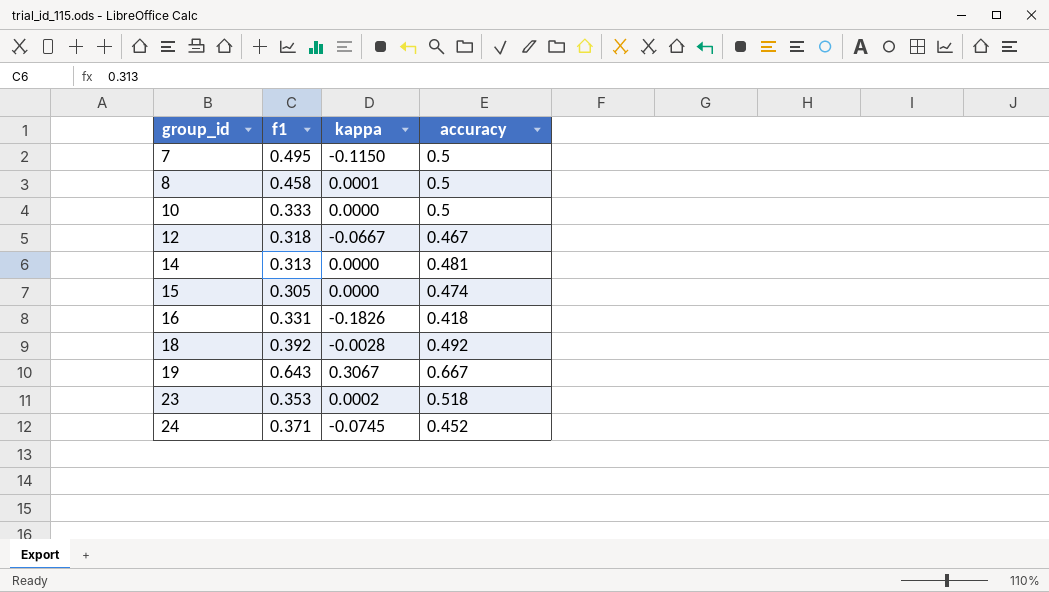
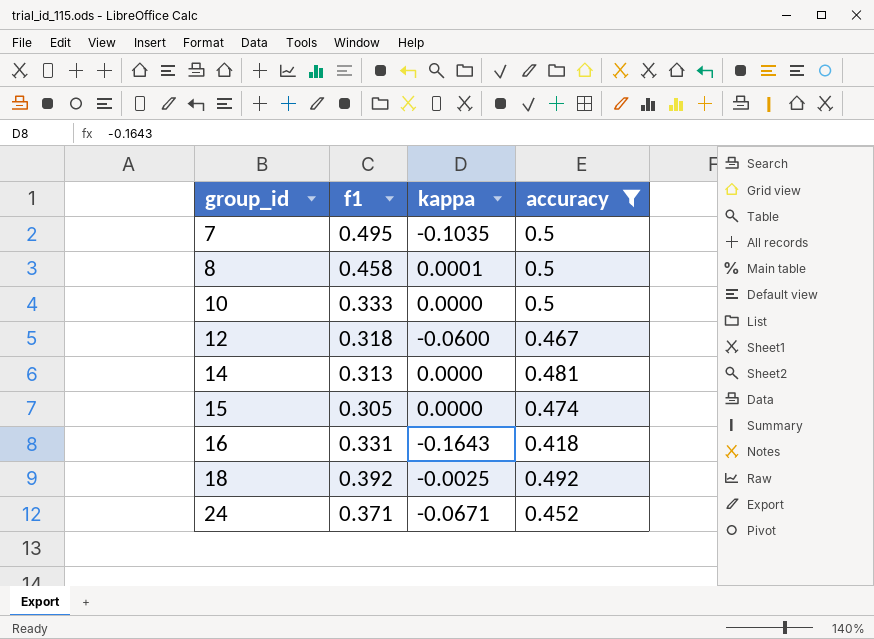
filter: none -> accuracy <= 0.5
7 | kappa: -0.1150 -> -0.1035
12 | kappa: -0.0667 -> -0.0600
16 | kappa: -0.1826 -> -0.1643
18 | kappa: -0.0028 -> -0.0025
24 | kappa: -0.0745 -> -0.0671

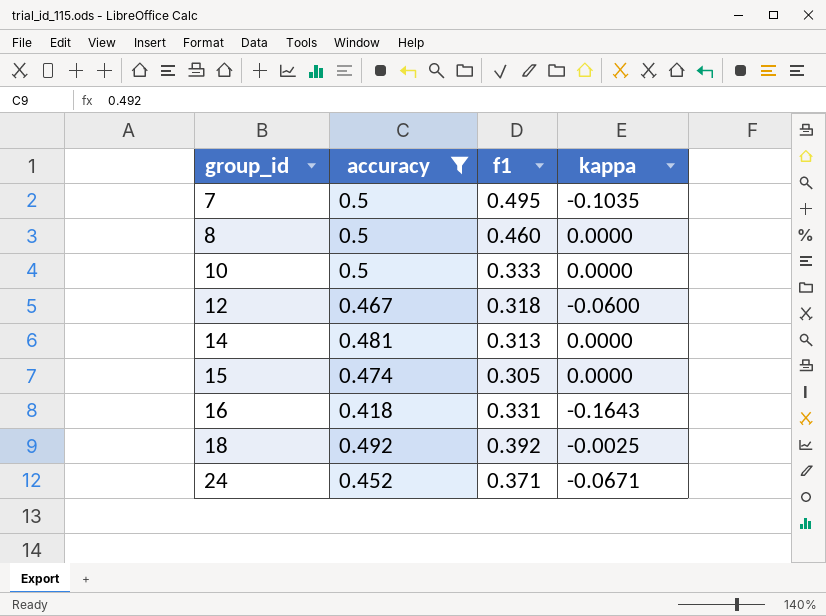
column accuracy | position: 4 -> 2
8 | f1: 0.458 -> 0.460
8 | kappa: 0.0001 -> 0.0000

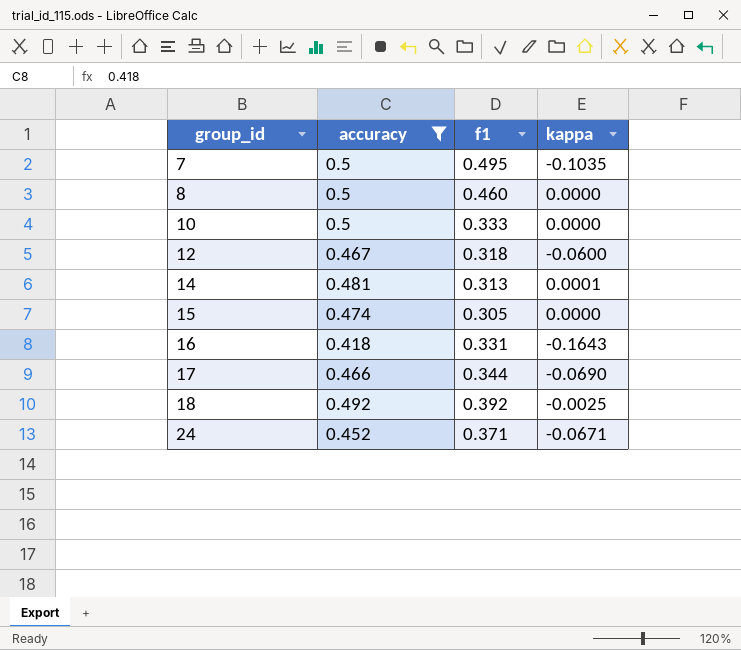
14 | kappa: 0.0000 -> 0.0001
row 17: none -> 0.466 | 0.344 | -0.0690

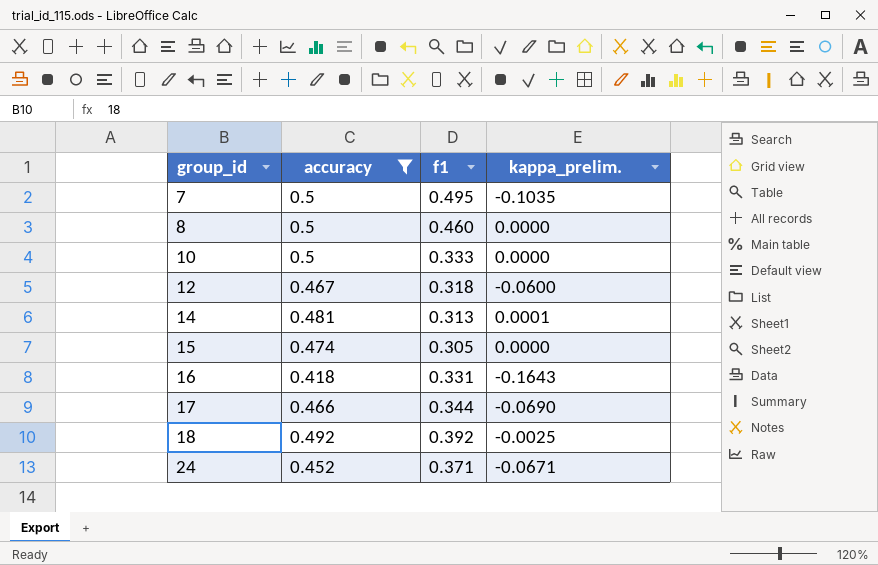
column name: kappa -> kappa_prelim.

